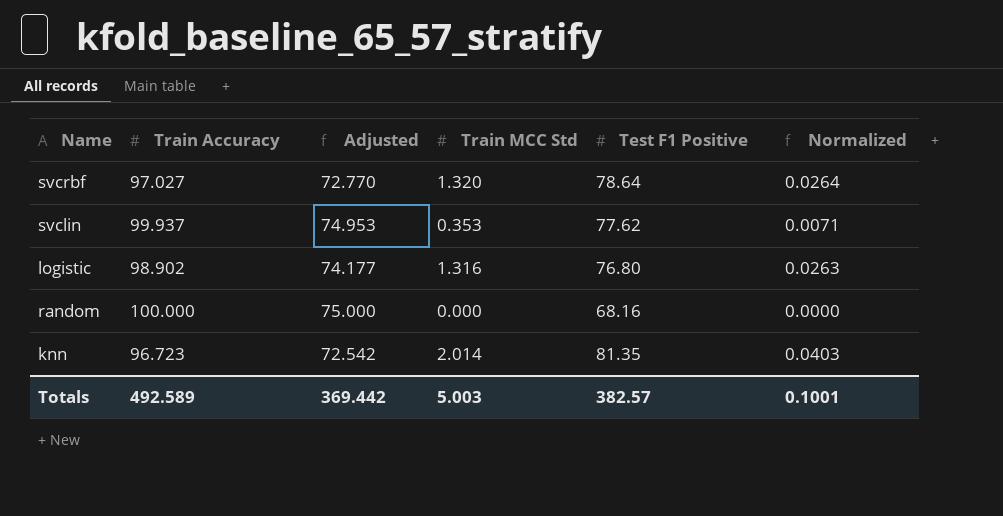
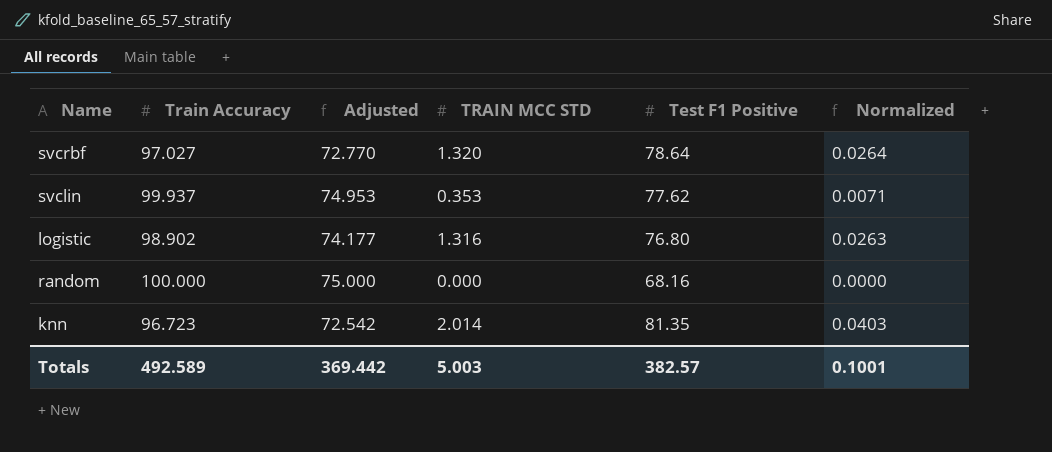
column name: Train MCC Std -> TRAIN MCC STD

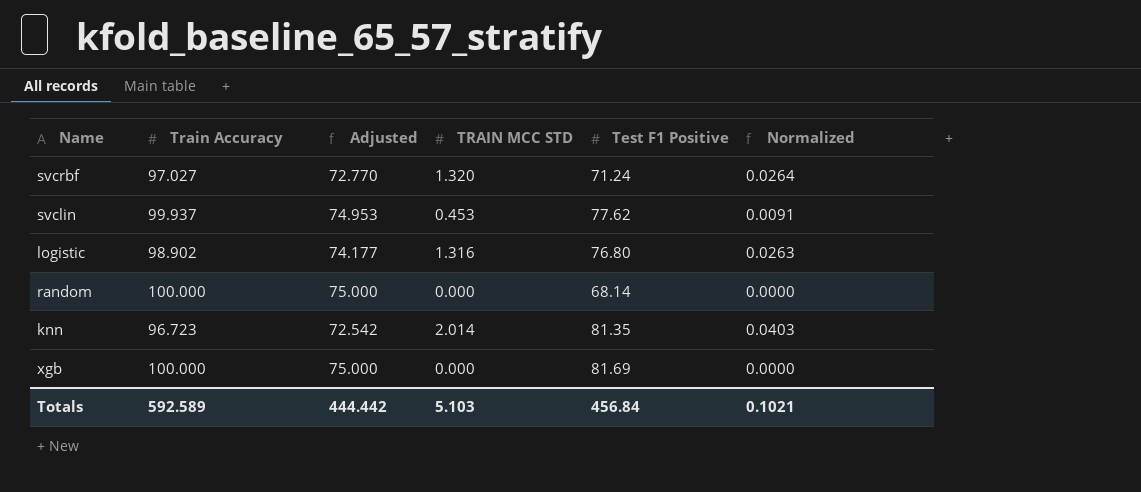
svcrbf | Test F1 Positive: 78.64 -> 71.24
svclin | TRAIN MCC STD: 0.353 -> 0.453
svclin | Normalized: 0.0071 -> 0.0091
random | Test F1 Positive: 68.16 -> 68.14
row xgb: none -> 100.000 | 75.000 | 0.000 | 81.69 | 0.0000
Totals | Train Accuracy: 492.589 -> 592.589
Totals | Adjusted: 369.442 -> 444.442
Totals | TRAIN MCC STD: 5.003 -> 5.103
Totals | Test F1 Positive: 382.57 -> 456.84
Totals | Normalized: 0.1001 -> 0.1021

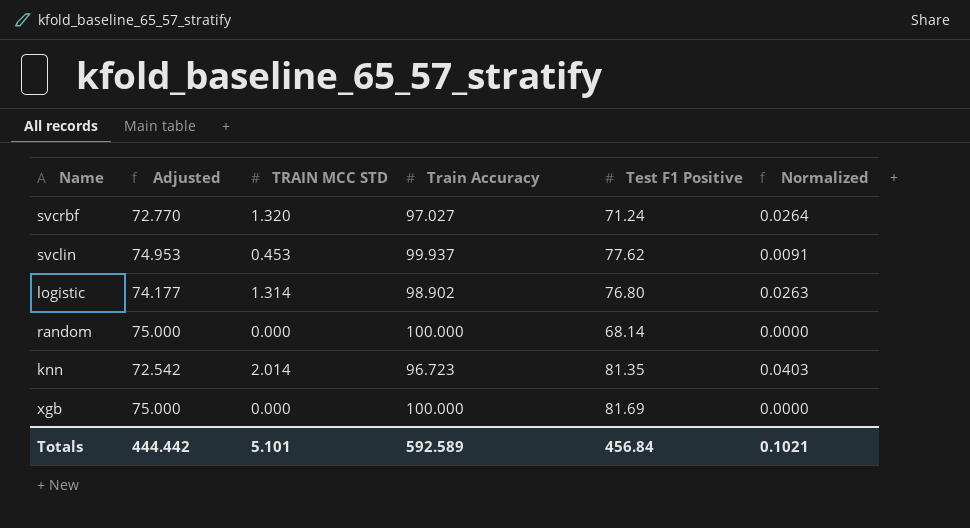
column Train Accuracy | position: 2 -> 4
logistic | TRAIN MCC STD: 1.316 -> 1.314
Totals | TRAIN MCC STD: 5.103 -> 5.101

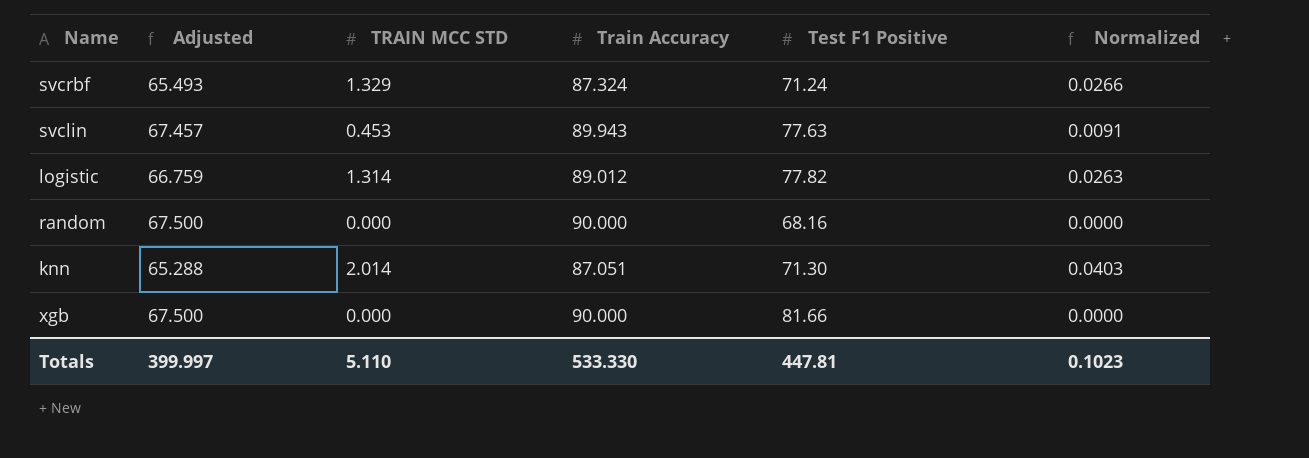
svcrbf | Adjusted: 72.770 -> 65.493
svcrbf | TRAIN MCC STD: 1.320 -> 1.329
svcrbf | Train Accuracy: 97.027 -> 87.324
svcrbf | Normalized: 0.0264 -> 0.0266
svclin | Adjusted: 74.953 -> 67.457
svclin | Train Accuracy: 99.937 -> 89.943
svclin | Test F1 Positive: 77.62 -> 77.63
logistic | Adjusted: 74.177 -> 66.759
logistic | Train Accuracy: 98.902 -> 89.012
logistic | Test F1 Positive: 76.80 -> 77.82
random | Adjusted: 75.000 -> 67.500
random | Train Accuracy: 100.000 -> 90.000
random | Test F1 Positive: 68.14 -> 68.16
knn | Adjusted: 72.542 -> 65.288
knn | Train Accuracy: 96.723 -> 87.051
knn | Test F1 Positive: 81.35 -> 71.30
xgb | Adjusted: 75.000 -> 67.500
xgb | Train Accuracy: 100.000 -> 90.000
xgb | Test F1 Positive: 81.69 -> 81.66
Totals | Adjusted: 444.442 -> 399.997
Totals | TRAIN MCC STD: 5.101 -> 5.110
Totals | Train Accuracy: 592.589 -> 533.330
Totals | Test F1 Positive: 456.84 -> 447.81
Totals | Normalized: 0.1021 -> 0.1023

